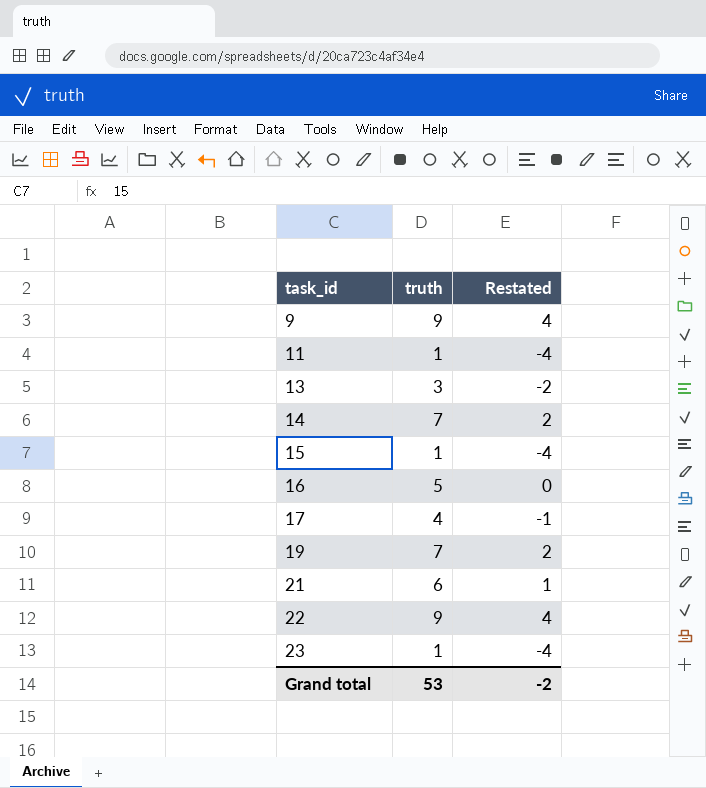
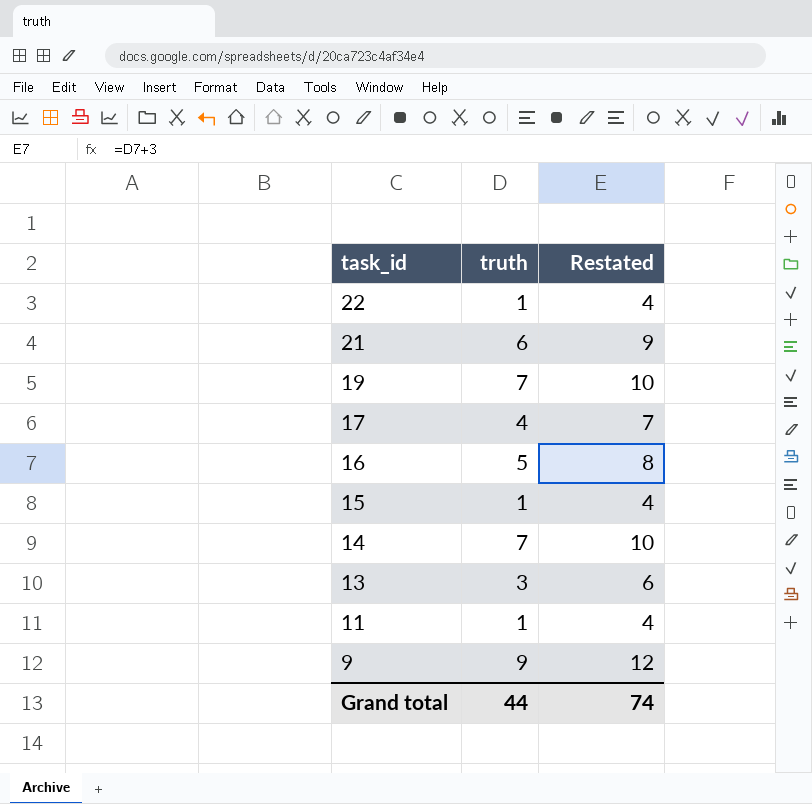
row order: task_id ascending -> task_id descending
column Restated | formula: [truth] - 5 -> [truth] + 3
row 23: 1 | -4 -> none
22 | truth: 9 -> 1
Grand total | truth: 53 -> 44
Grand total | Restated: -2 -> 74

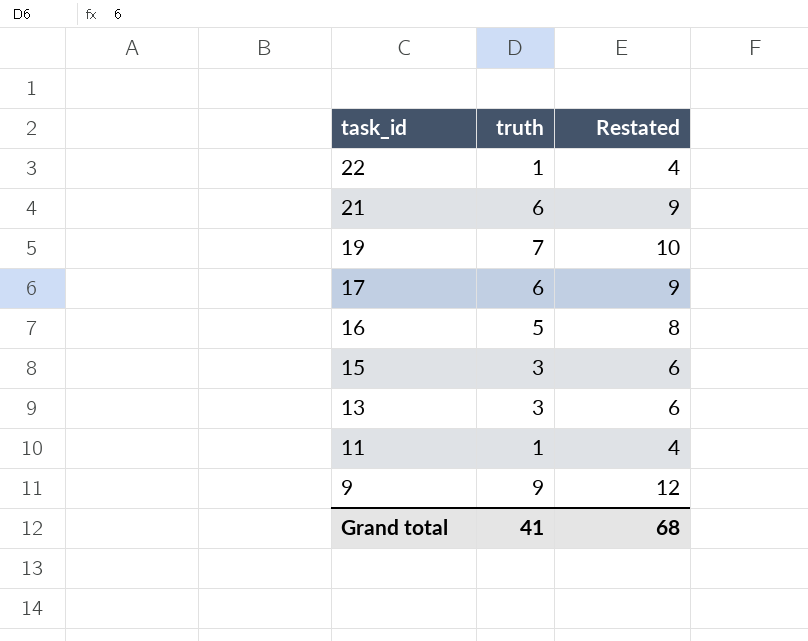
row 14: 7 | 10 -> none
17 | truth: 4 -> 6
17 | Restated: 7 -> 9
15 | truth: 1 -> 3
15 | Restated: 4 -> 6
Grand total | truth: 44 -> 41
Grand total | Restated: 74 -> 68

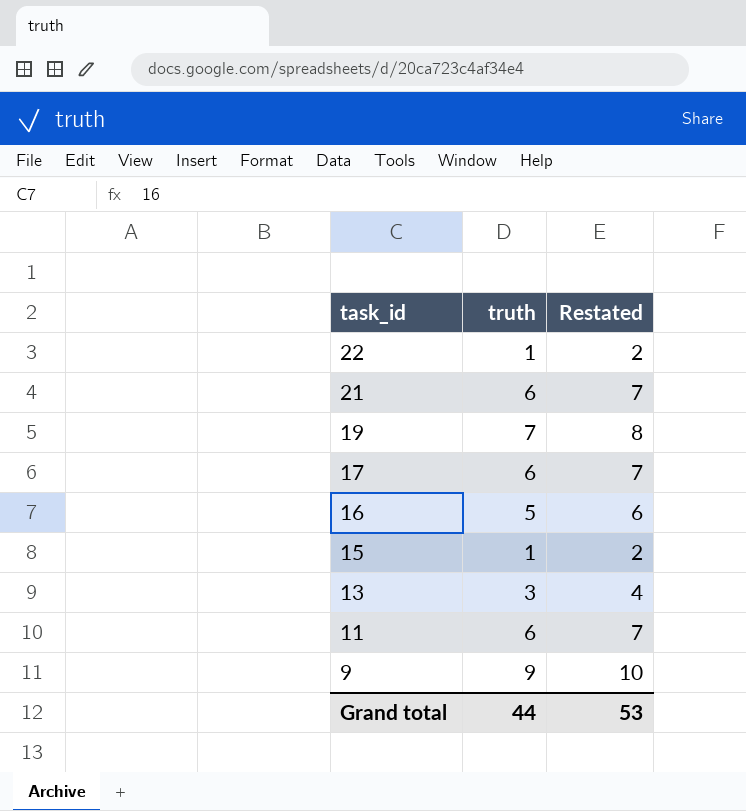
column Restated | formula: [truth] + 3 -> [truth] + 1
15 | truth: 3 -> 1
11 | truth: 1 -> 6
Grand total | truth: 41 -> 44
Grand total | Restated: 68 -> 53

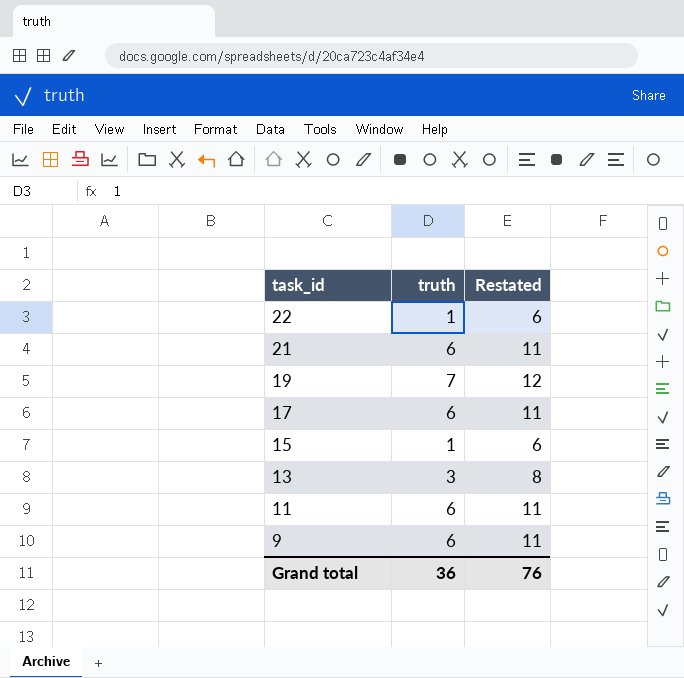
column Restated | formula: [truth] + 1 -> [truth] + 5
row 16: 5 | 6 -> none
9 | truth: 9 -> 6
Grand total | truth: 44 -> 36
Grand total | Restated: 53 -> 76

